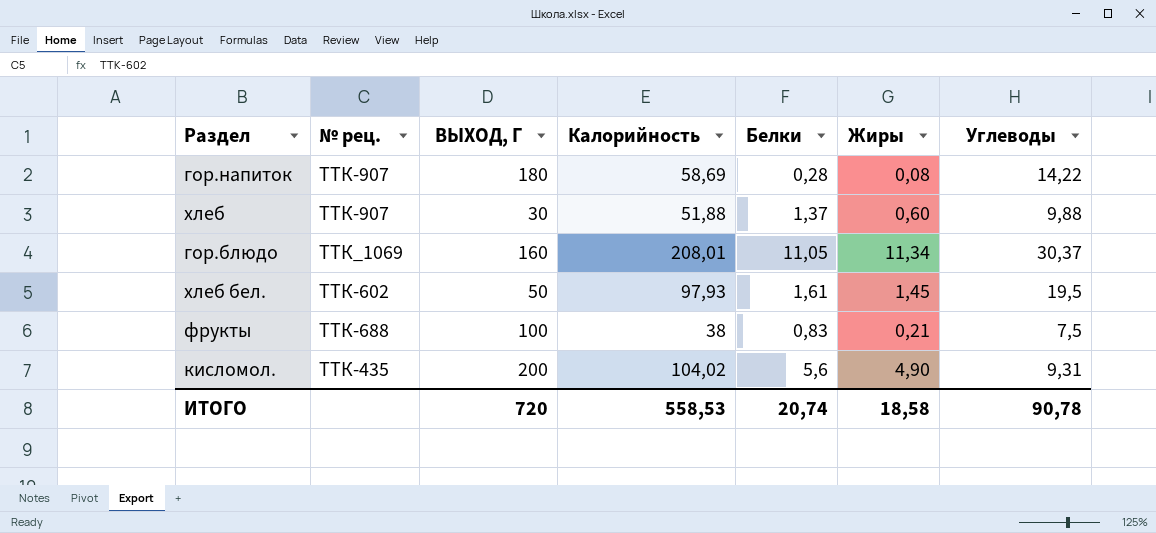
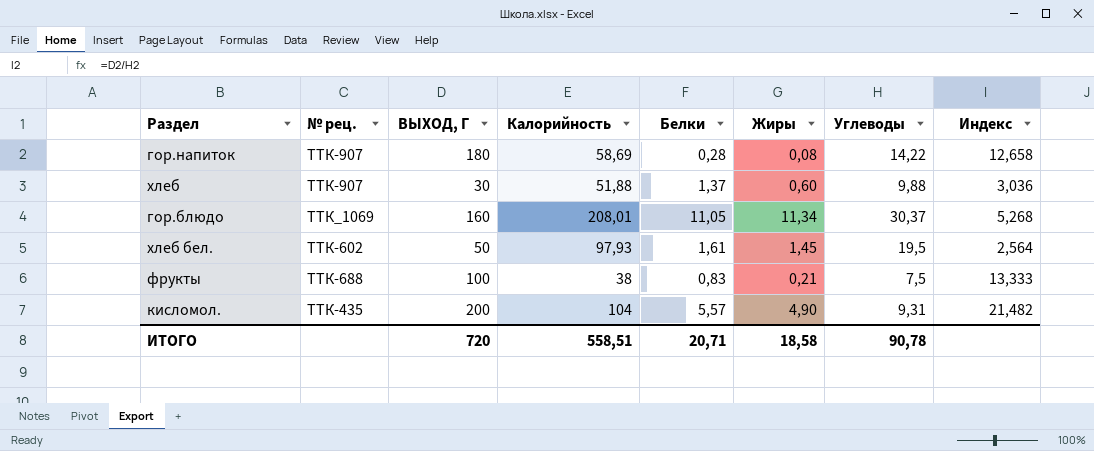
column Индекс | formula: none -> [ВЫХОД, Г] / [Углеводы]
кисломол. | Калорийность: 104,02 -> 104
кисломол. | Белки: 5,6 -> 5,57
ИТОГО | Калорийность: 558,53 -> 558,51
ИТОГО | Белки: 20,74 -> 20,71

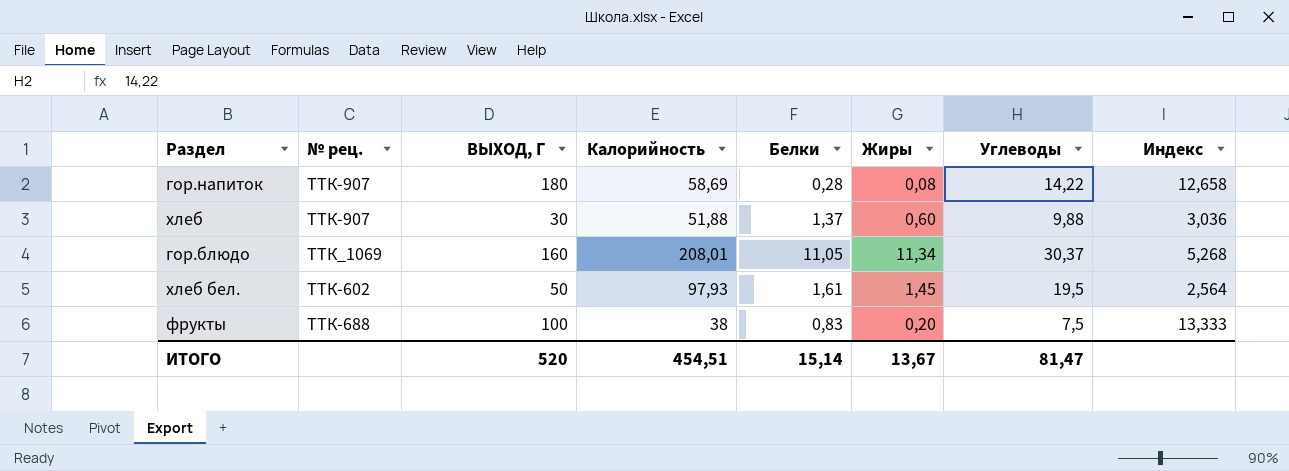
row кисломол.: ТТК-435 | 200 | 104 | 5,57 | 4,90 | 9,31 | 21,482 -> none
фрукты | Жиры: 0,21 -> 0,20
ИТОГО | ВЫХОД, Г: 720 -> 520
ИТОГО | Калорийность: 558,51 -> 454,51
ИТОГО | Белки: 20,71 -> 15,14
ИТОГО | Жиры: 18,58 -> 13,67
ИТОГО | Углеводы: 90,78 -> 81,47

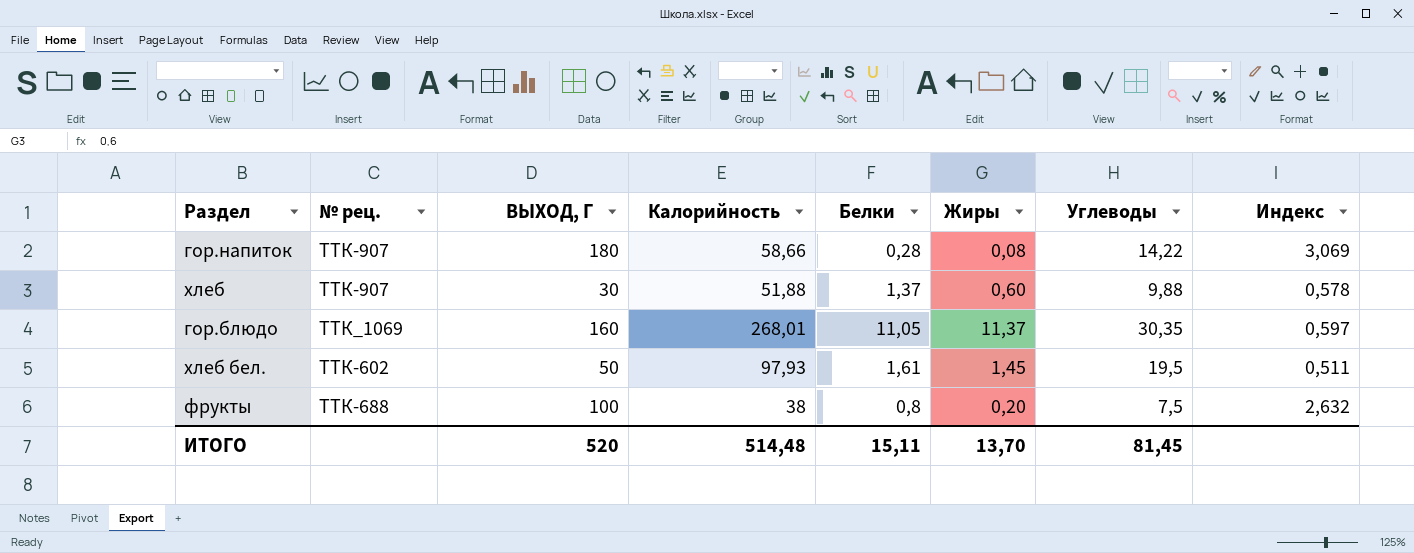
column Индекс | formula: [ВЫХОД, Г] / [Углеводы] -> [ВЫХОД, Г] / [Калорийность]
гор.напиток | Калорийность: 58,69 -> 58,66
гор.блюдо | Калорийность: 208,01 -> 268,01
гор.блюдо | Жиры: 11,34 -> 11,37
гор.блюдо | Углеводы: 30,37 -> 30,35
фрукты | Белки: 0,83 -> 0,8
ИТОГО | Калорийность: 454,51 -> 514,48
ИТОГО | Белки: 15,14 -> 15,11
ИТОГО | Жиры: 13,67 -> 13,70
ИТОГО | Углеводы: 81,47 -> 81,45

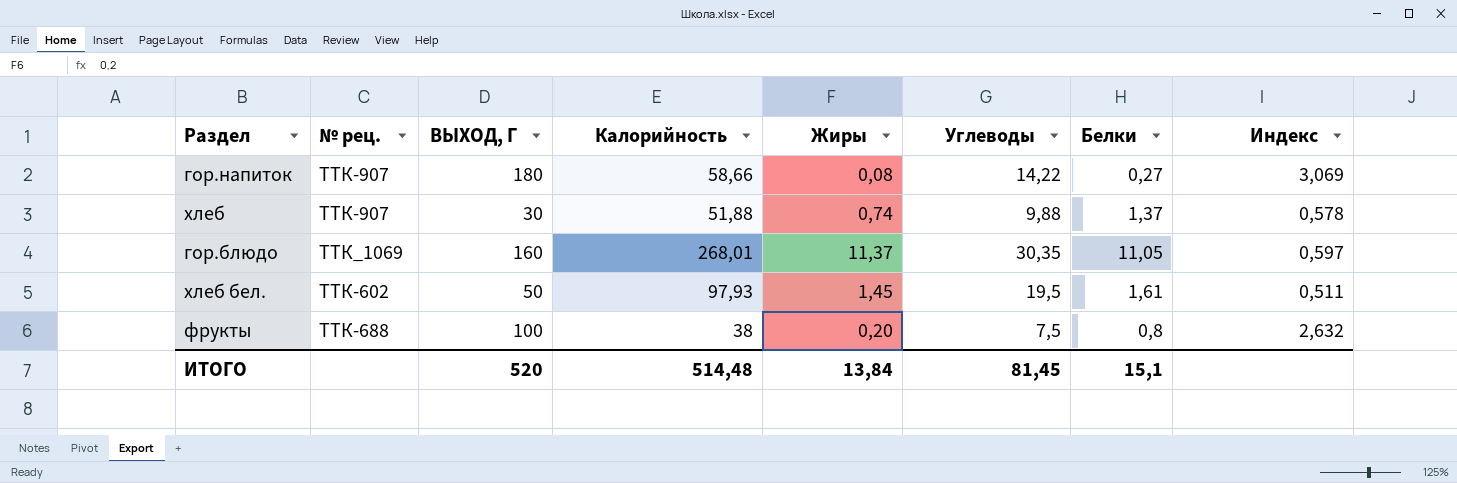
column Белки | position: 5 -> 7
гор.напиток | Белки: 0,28 -> 0,27
хлеб | Жиры: 0,60 -> 0,74
ИТОГО | Жиры: 13,70 -> 13,84
ИТОГО | Белки: 15,11 -> 15,1

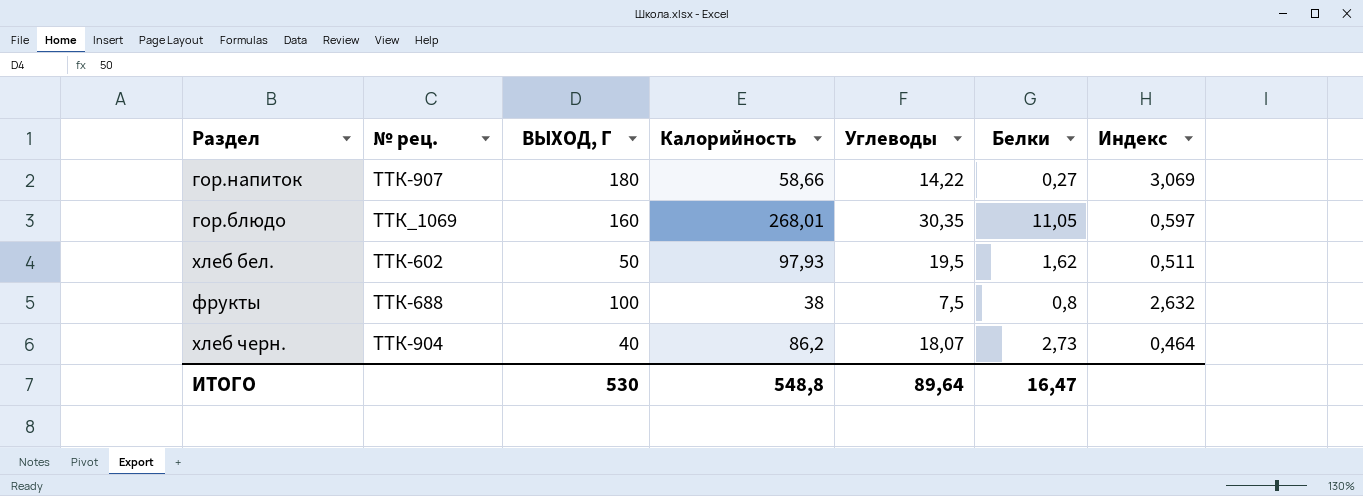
column Жиры | position: 5 -> none
row хлеб: ТТК-907 | 30 | 51,88 | 0,74 | 9,88 | 1,37 | 0,578 -> none
хлеб бел. | Белки: 1,61 -> 1,62
row хлеб черн.: none -> ТТК-904 | 40 | 86,2 | 18,07 | 2,73 | 0,464
ИТОГО | ВЫХОД, Г: 520 -> 530
ИТОГО | Калорийность: 514,48 -> 548,8
ИТОГО | Углеводы: 81,45 -> 89,64
ИТОГО | Белки: 15,1 -> 16,47

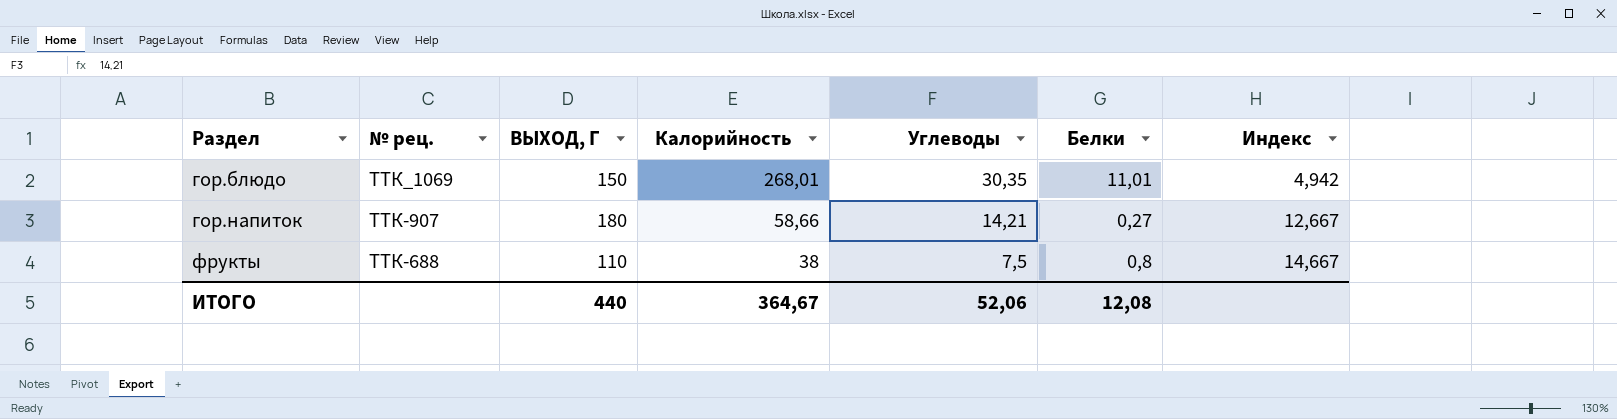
row order: none -> Раздел ascending
column Индекс | formula: [ВЫХОД, Г] / [Калорийность] -> [ВЫХОД, Г] / [Углеводы]
row хлеб бел.: ТТК-602 | 50 | 97,93 | 19,5 | 1,62 | 0,511 -> none
row хлеб черн.: ТТК-904 | 40 | 86,2 | 18,07 | 2,73 | 0,464 -> none
гор.блюдо | ВЫХОД, Г: 160 -> 150
гор.блюдо | Белки: 11,05 -> 11,01
гор.напиток | Углеводы: 14,22 -> 14,21
фрукты | ВЫХОД, Г: 100 -> 110
ИТОГО | ВЫХОД, Г: 530 -> 440
ИТОГО | Калорийность: 548,8 -> 364,67
ИТОГО | Углеводы: 89,64 -> 52,06
ИТОГО | Белки: 16,47 -> 12,08

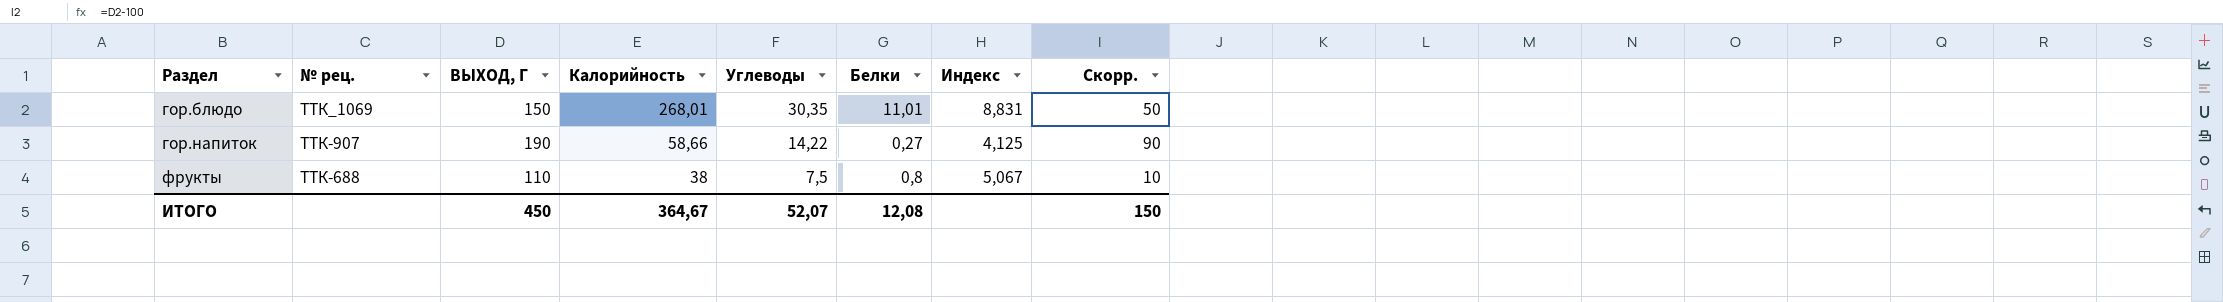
column Индекс | formula: [ВЫХОД, Г] / [Углеводы] -> [Калорийность] / [Углеводы]
column Скорр. | formula: none -> [ВЫХОД, Г] - 100
гор.напиток | ВЫХОД, Г: 180 -> 190
гор.напиток | Углеводы: 14,21 -> 14,22
ИТОГО | ВЫХОД, Г: 440 -> 450
ИТОГО | Углеводы: 52,06 -> 52,07

